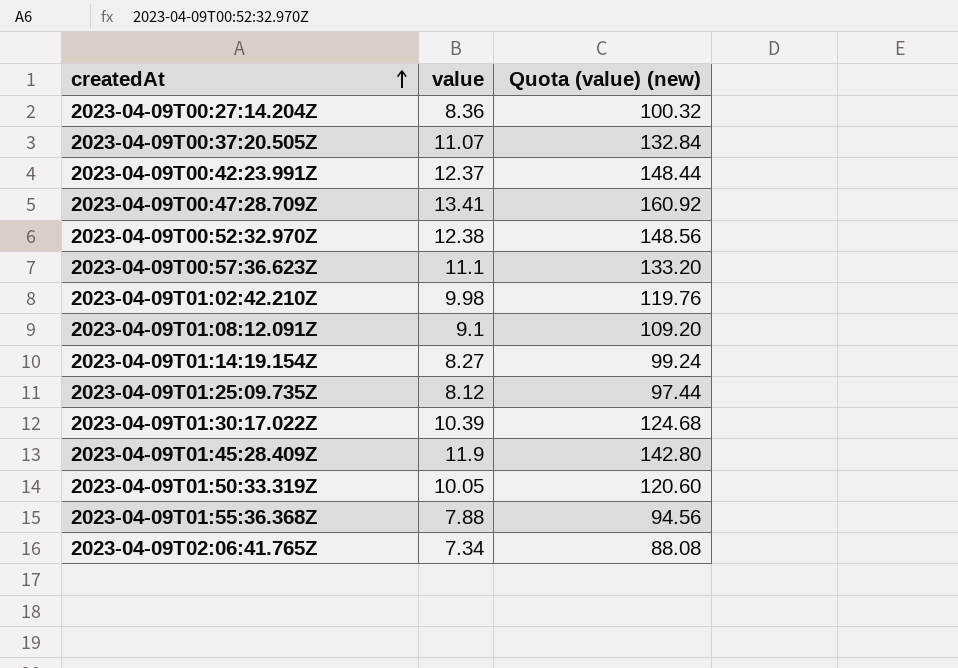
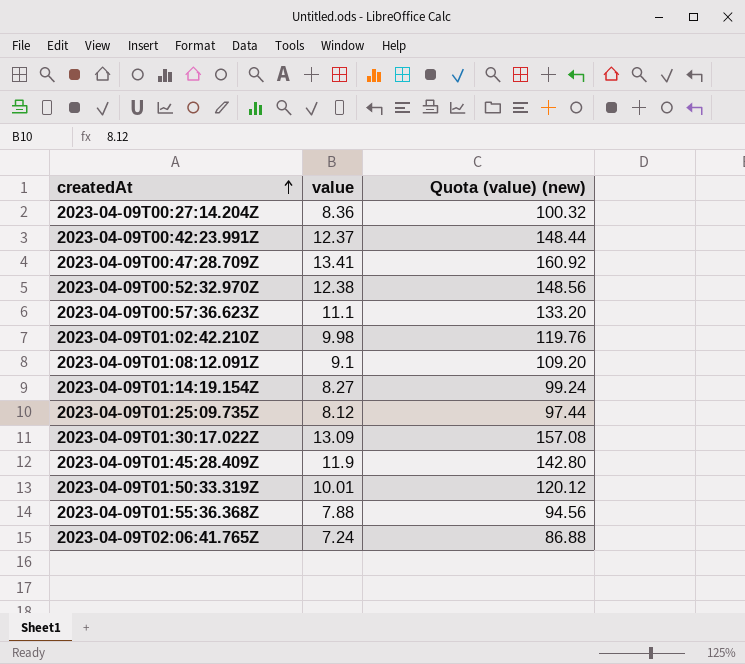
row 2023-04-09T00:37:20.505Z: 11.07 | 132.84 -> none
2023-04-09T01:30:17.022Z | value: 10.39 -> 13.09
2023-04-09T01:30:17.022Z | Quota (value) (new): 124.68 -> 157.08
2023-04-09T01:50:33.319Z | value: 10.05 -> 10.01
2023-04-09T01:50:33.319Z | Quota (value) (new): 120.60 -> 120.12
2023-04-09T02:06:41.765Z | value: 7.34 -> 7.24
2023-04-09T02:06:41.765Z | Quota (value) (new): 88.08 -> 86.88

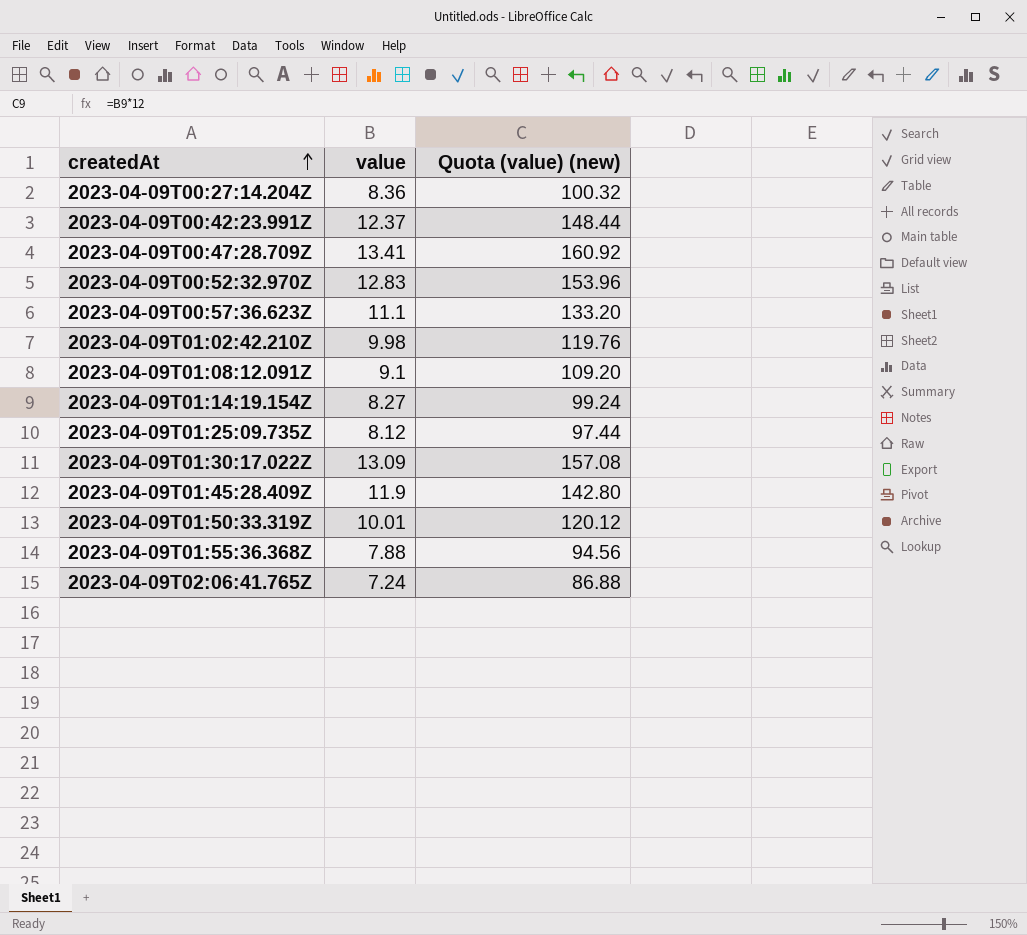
2023-04-09T00:52:32.970Z | value: 12.38 -> 12.83
2023-04-09T00:52:32.970Z | Quota (value) (new): 148.56 -> 153.96

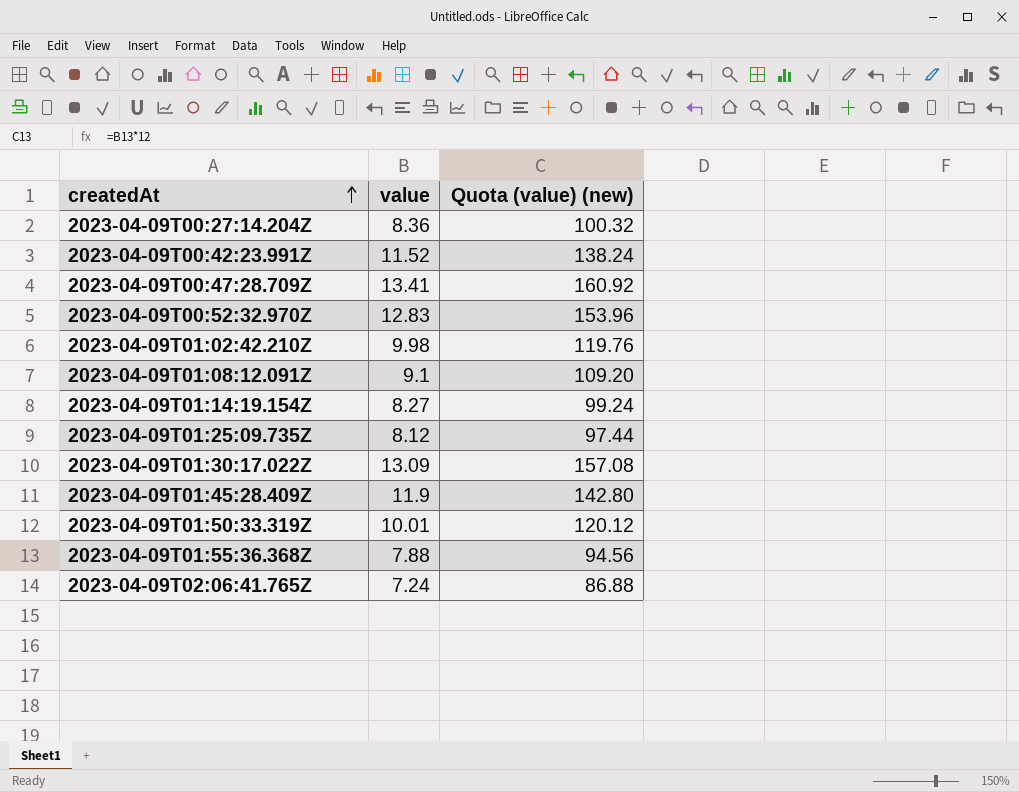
row 2023-04-09T00:57:36.623Z: 11.1 | 133.20 -> none
2023-04-09T00:42:23.991Z | value: 12.37 -> 11.52
2023-04-09T00:42:23.991Z | Quota (value) (new): 148.44 -> 138.24

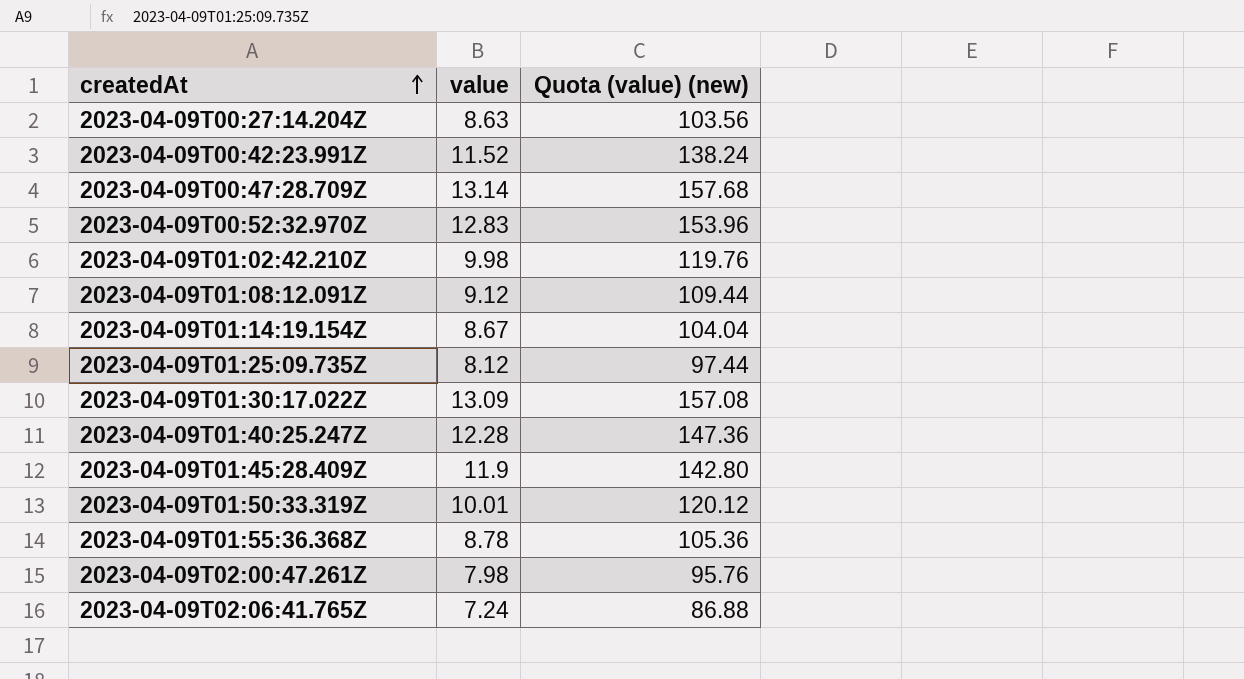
2023-04-09T00:27:14.204Z | value: 8.36 -> 8.63
2023-04-09T00:27:14.204Z | Quota (value) (new): 100.32 -> 103.56
2023-04-09T00:47:28.709Z | value: 13.41 -> 13.14
2023-04-09T00:47:28.709Z | Quota (value) (new): 160.92 -> 157.68
2023-04-09T01:08:12.091Z | value: 9.1 -> 9.12
2023-04-09T01:08:12.091Z | Quota (value) (new): 109.20 -> 109.44
2023-04-09T01:14:19.154Z | value: 8.27 -> 8.67
2023-04-09T01:14:19.154Z | Quota (value) (new): 99.24 -> 104.04
row 2023-04-09T01:40:25.247Z: none -> 12.28 | 147.36
2023-04-09T01:55:36.368Z | value: 7.88 -> 8.78
2023-04-09T01:55:36.368Z | Quota (value) (new): 94.56 -> 105.36
row 2023-04-09T02:00:47.261Z: none -> 7.98 | 95.76

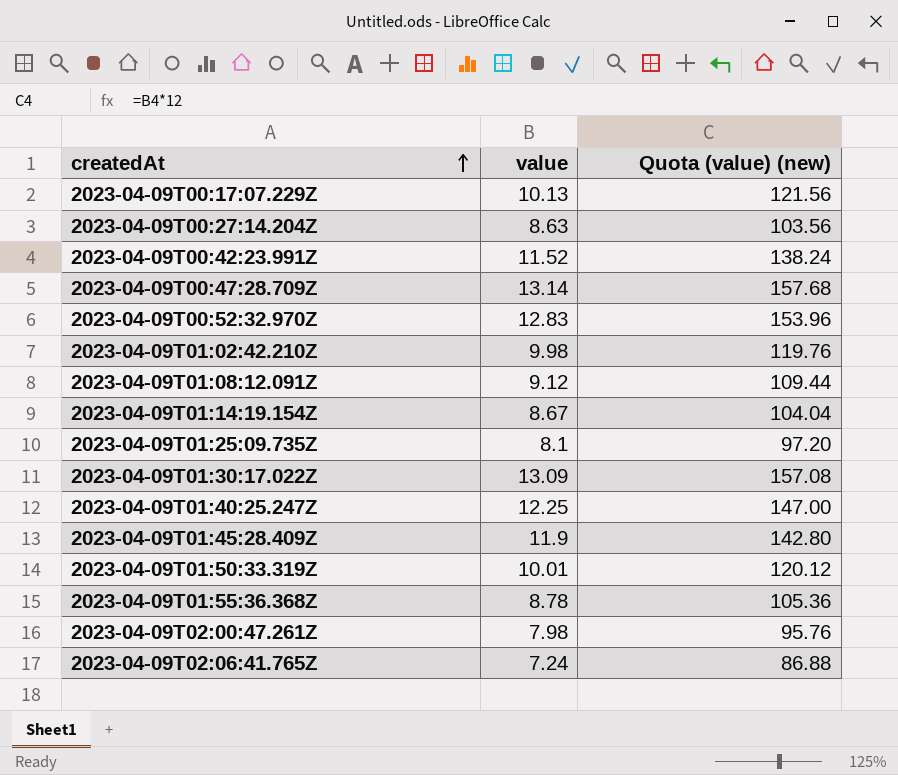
row 2023-04-09T00:17:07.229Z: none -> 10.13 | 121.56
2023-04-09T01:25:09.735Z | value: 8.12 -> 8.1
2023-04-09T01:25:09.735Z | Quota (value) (new): 97.44 -> 97.20
2023-04-09T01:40:25.247Z | value: 12.28 -> 12.25
2023-04-09T01:40:25.247Z | Quota (value) (new): 147.36 -> 147.00

